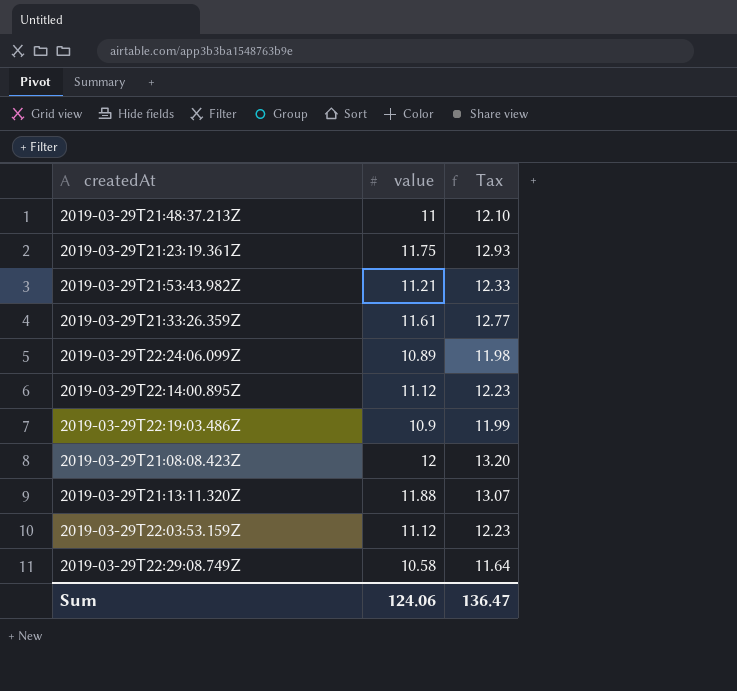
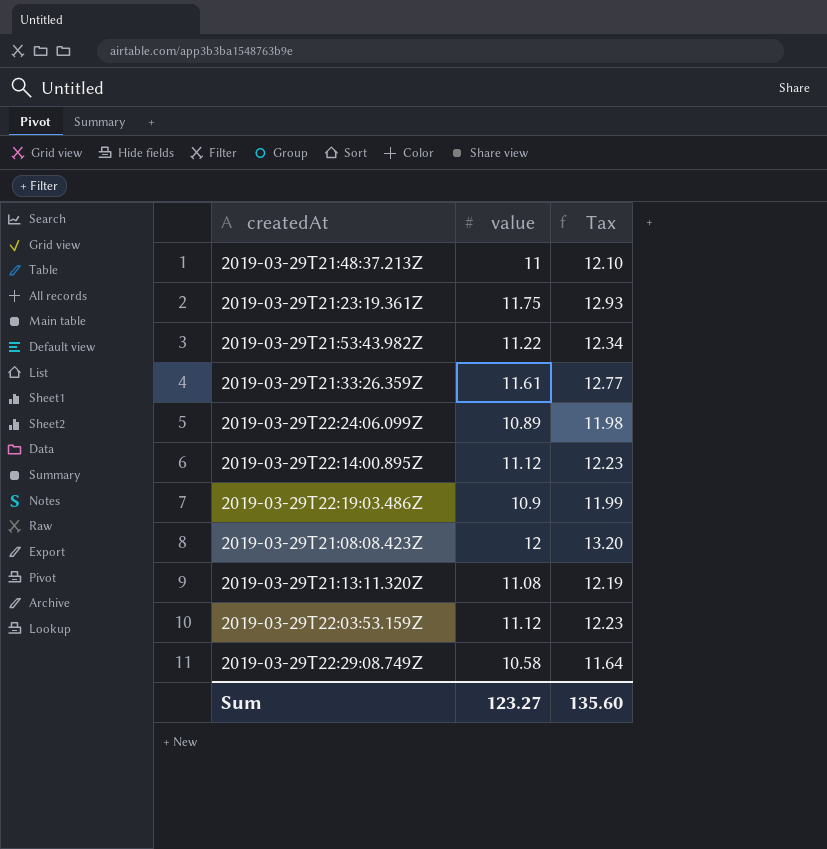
2019-03-29T21:53:43.982Z | value: 11.21 -> 11.22
2019-03-29T21:53:43.982Z | Tax: 12.33 -> 12.34
2019-03-29T21:13:11.320Z | value: 11.88 -> 11.08
2019-03-29T21:13:11.320Z | Tax: 13.07 -> 12.19
Sum | value: 124.06 -> 123.27
Sum | Tax: 136.47 -> 135.60

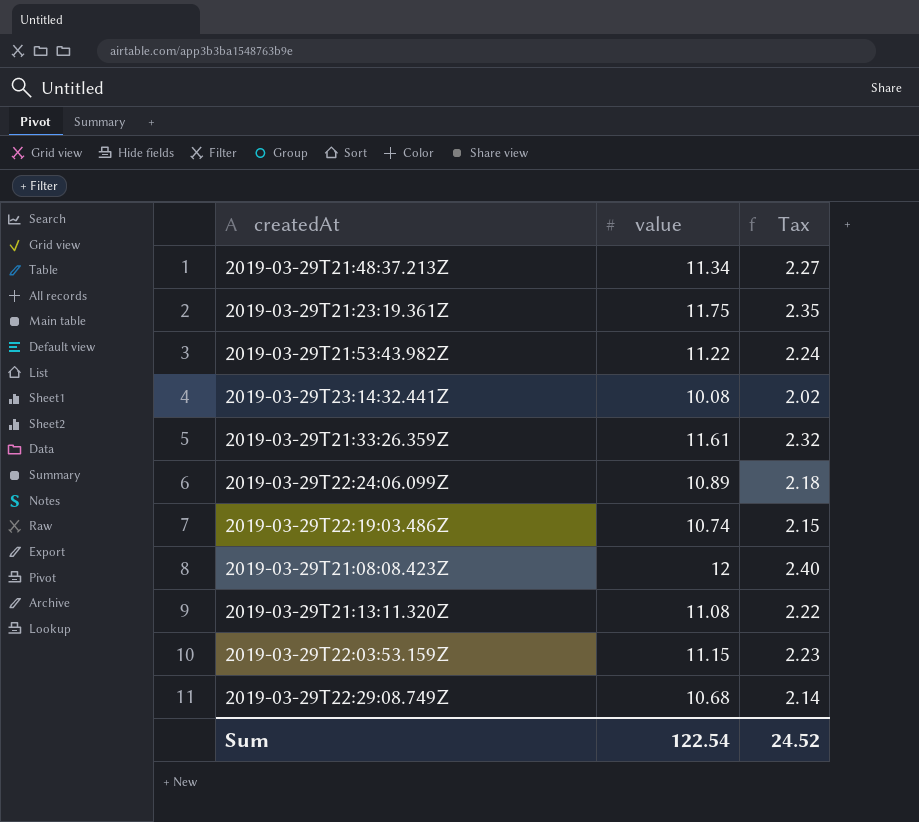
column Tax | formula: [value] * 1.1 -> [value] * 0.2
row 2019-03-29T22:14:00.895Z: 11.12 | 12.23 -> none
2019-03-29T21:48:37.213Z | value: 11 -> 11.34
row 2019-03-29T23:14:32.441Z: none -> 10.08 | 2.02
2019-03-29T22:19:03.486Z | value: 10.9 -> 10.74
2019-03-29T22:03:53.159Z | value: 11.12 -> 11.15
2019-03-29T22:29:08.749Z | value: 10.58 -> 10.68
Sum | value: 123.27 -> 122.54
Sum | Tax: 135.60 -> 24.52

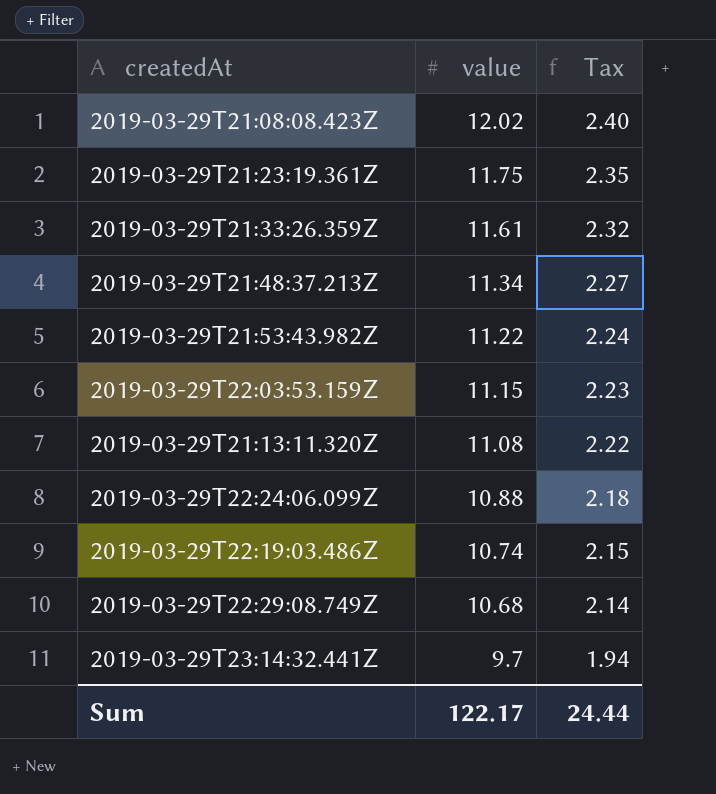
row order: none -> value descending
2019-03-29T21:08:08.423Z | value: 12 -> 12.02
2019-03-29T22:24:06.099Z | value: 10.89 -> 10.88
2019-03-29T23:14:32.441Z | value: 10.08 -> 9.7
2019-03-29T23:14:32.441Z | Tax: 2.02 -> 1.94
Sum | value: 122.54 -> 122.17
Sum | Tax: 24.52 -> 24.44

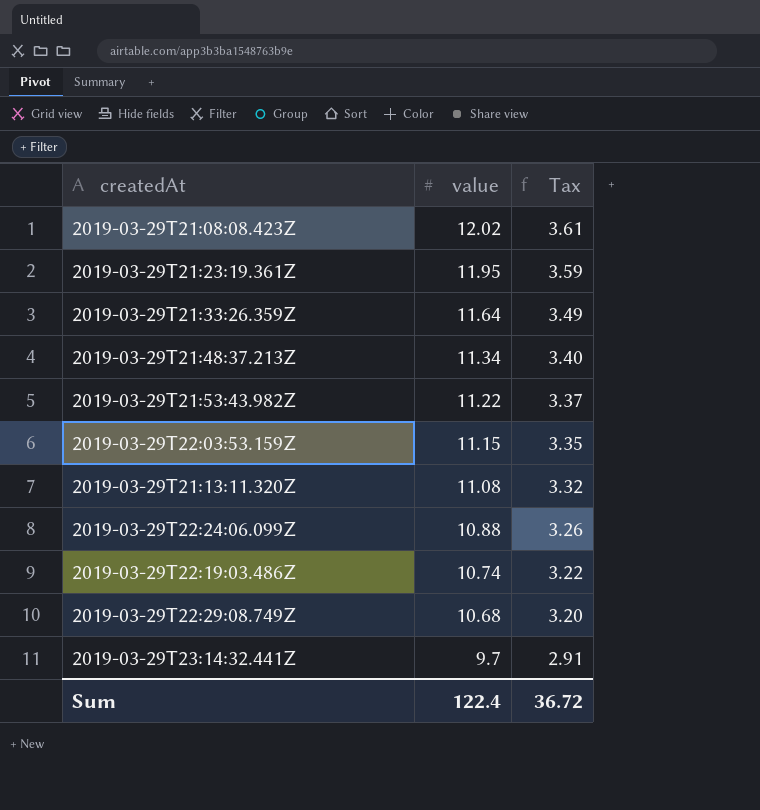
column Tax | formula: [value] * 0.2 -> [value] * 0.3
2019-03-29T21:23:19.361Z | value: 11.75 -> 11.95
2019-03-29T21:33:26.359Z | value: 11.61 -> 11.64
Sum | value: 122.17 -> 122.4
Sum | Tax: 24.44 -> 36.72

